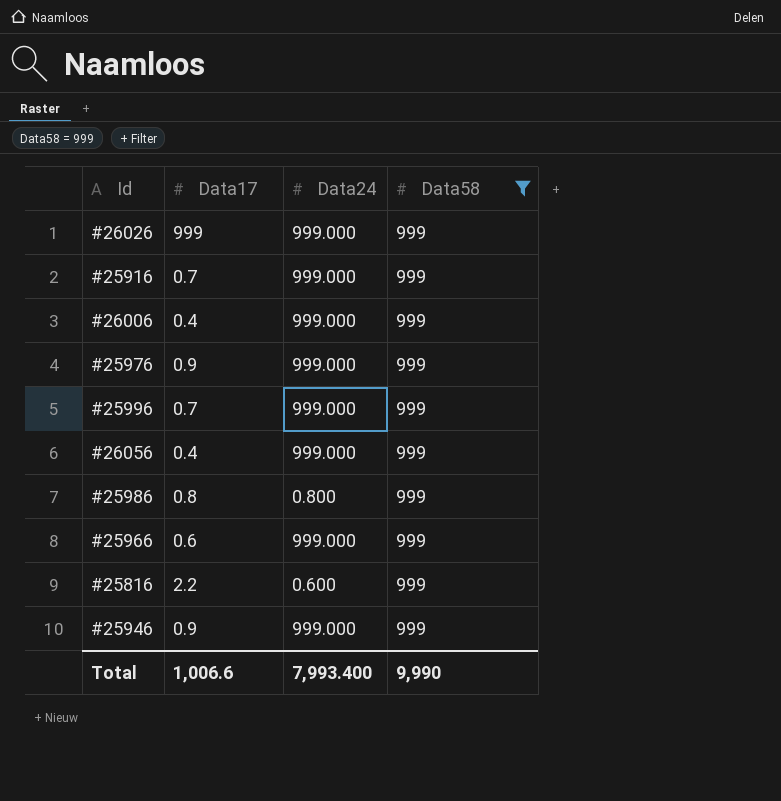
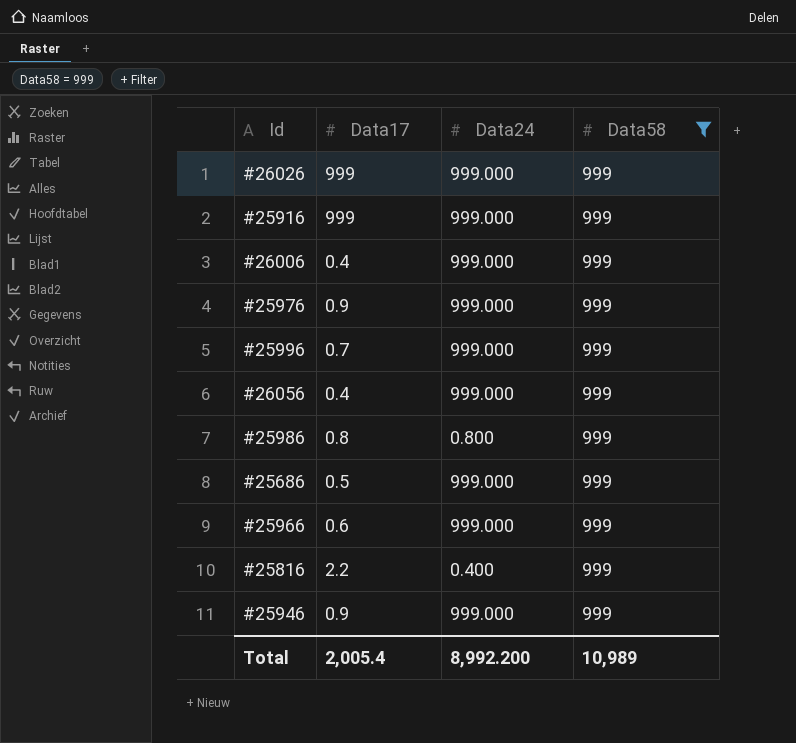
#25916 | Data17: 0.7 -> 999
row #25686: none -> 0.5 | 999.000 | 999
#25816 | Data24: 0.600 -> 0.400
Total | Data17: 1,006.6 -> 2,005.4
Total | Data24: 7,993.400 -> 8,992.200
Total | Data58: 9,990 -> 10,989

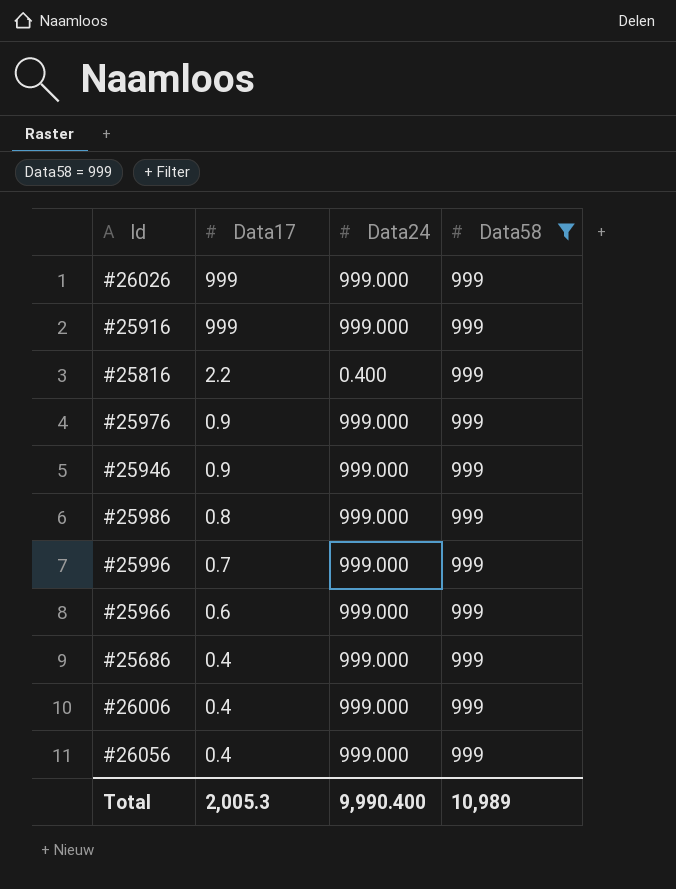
row order: none -> Data17 descending
#25986 | Data24: 0.800 -> 999.000
#25686 | Data17: 0.5 -> 0.4
Total | Data17: 2,005.4 -> 2,005.3
Total | Data24: 8,992.200 -> 9,990.400

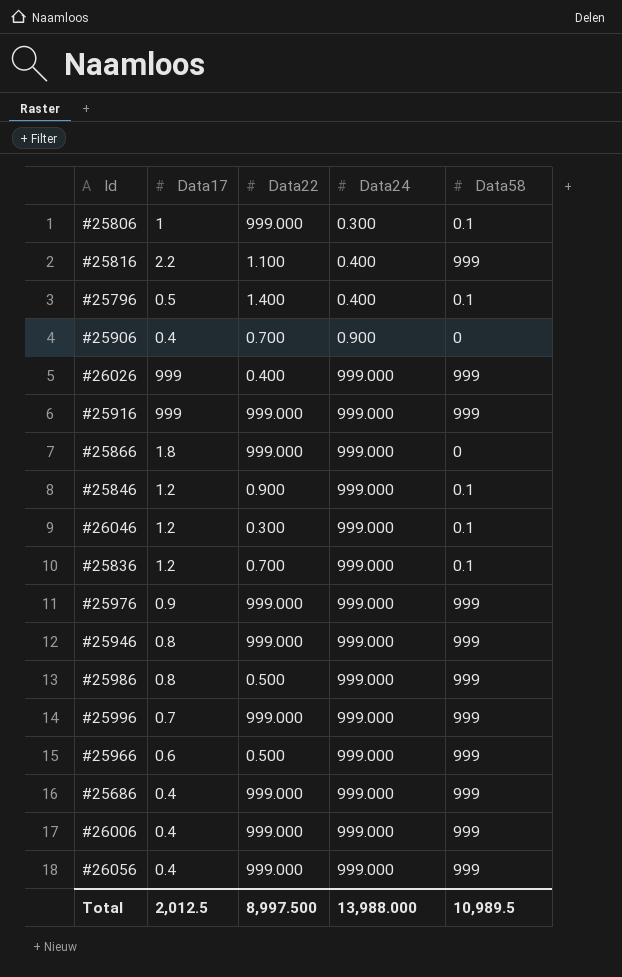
filter: Data58 = 999 -> none
row order: Data17 descending -> Data24 ascending
column Data22 | position: none -> 3
#25946 | Data17: 0.9 -> 0.8
Total | Data17: 2,005.3 -> 2,012.5
Total | Data24: 9,990.400 -> 13,988.000
Total | Data58: 10,989 -> 10,989.5

